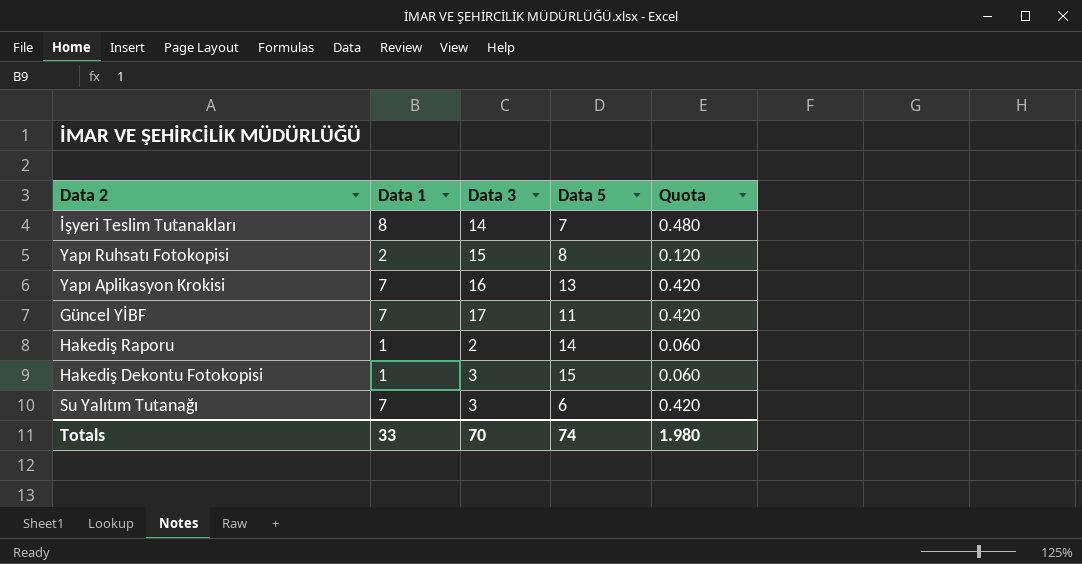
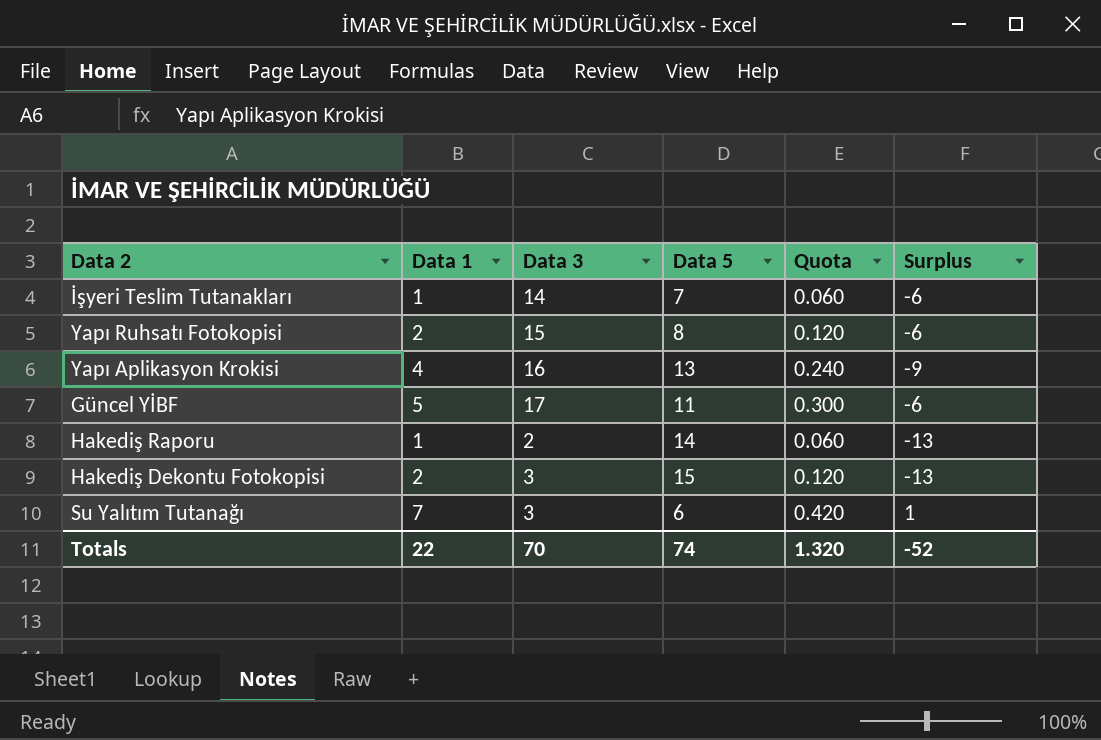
column Surplus | formula: none -> [Data 1] - [Data 5]
İşyeri Teslim Tutanakları | Data 1: 8 -> 1
İşyeri Teslim Tutanakları | Quota: 0.480 -> 0.060
Yapı Aplikasyon Krokisi | Data 1: 7 -> 4
Yapı Aplikasyon Krokisi | Quota: 0.420 -> 0.240
Güncel YİBF | Data 1: 7 -> 5
Güncel YİBF | Quota: 0.420 -> 0.300
Hakediş Dekontu Fotokopisi | Data 1: 1 -> 2
Hakediş Dekontu Fotokopisi | Quota: 0.060 -> 0.120
Totals | Data 1: 33 -> 22
Totals | Quota: 1.980 -> 1.320

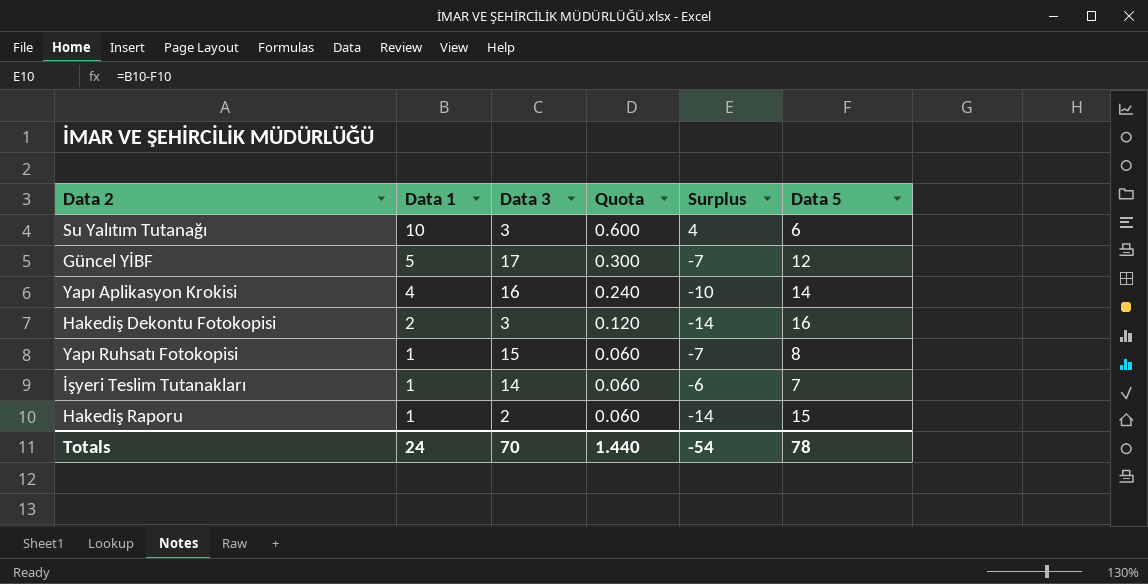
row order: none -> Data 1 descending
column Data 5 | position: 4 -> 6
Su Yalıtım Tutanağı | Data 1: 7 -> 10
Su Yalıtım Tutanağı | Quota: 0.420 -> 0.600
Su Yalıtım Tutanağı | Surplus: 1 -> 4
Güncel YİBF | Surplus: -6 -> -7
Güncel YİBF | Data 5: 11 -> 12
Yapı Aplikasyon Krokisi | Surplus: -9 -> -10
Yapı Aplikasyon Krokisi | Data 5: 13 -> 14
Hakediş Dekontu Fotokopisi | Surplus: -13 -> -14
Hakediş Dekontu Fotokopisi | Data 5: 15 -> 16
Yapı Ruhsatı Fotokopisi | Data 1: 2 -> 1
Yapı Ruhsatı Fotokopisi | Quota: 0.120 -> 0.060
Yapı Ruhsatı Fotokopisi | Surplus: -6 -> -7
Hakediş Raporu | Surplus: -13 -> -14
Hakediş Raporu | Data 5: 14 -> 15
Totals | Data 1: 22 -> 24
Totals | Quota: 1.320 -> 1.440
Totals | Surplus: -52 -> -54
Totals | Data 5: 74 -> 78

